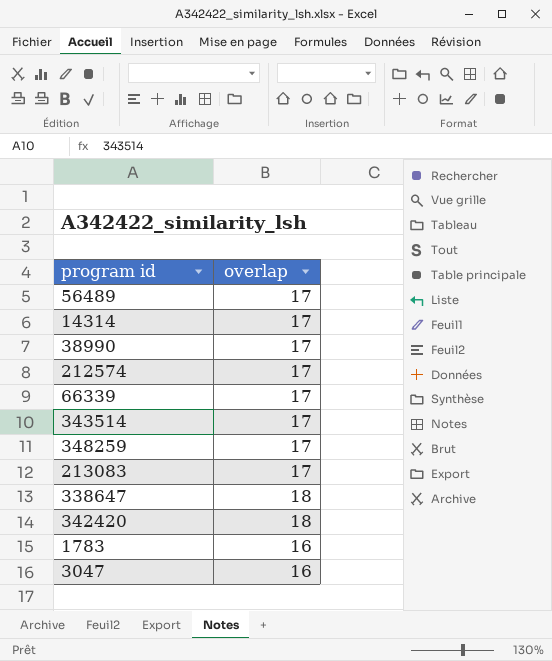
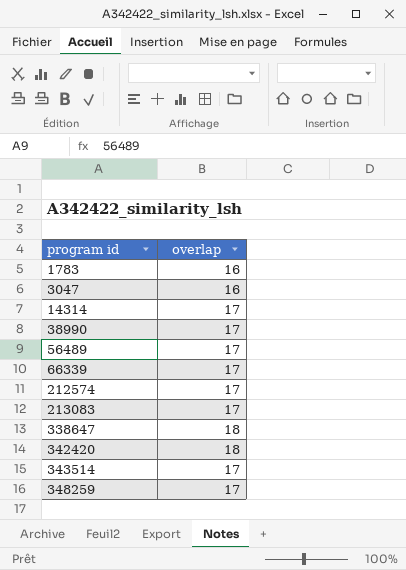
row order: none -> program id ascending

